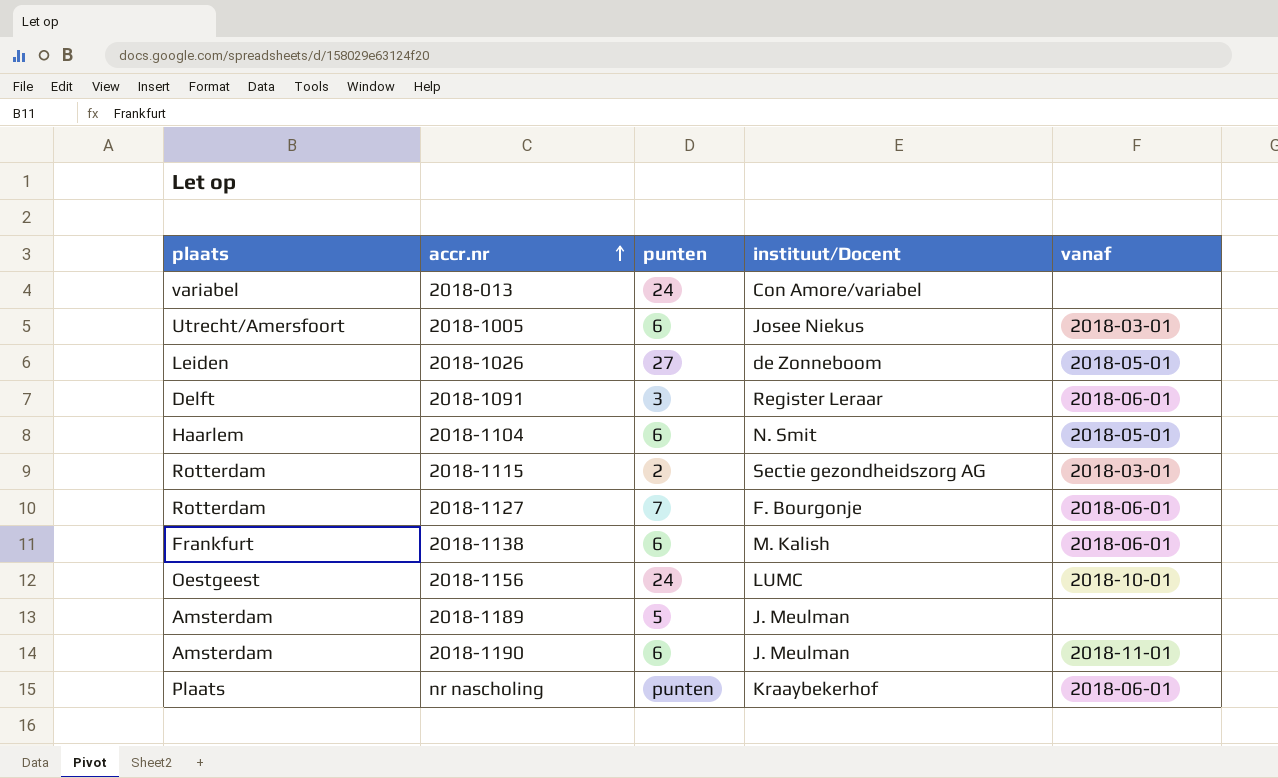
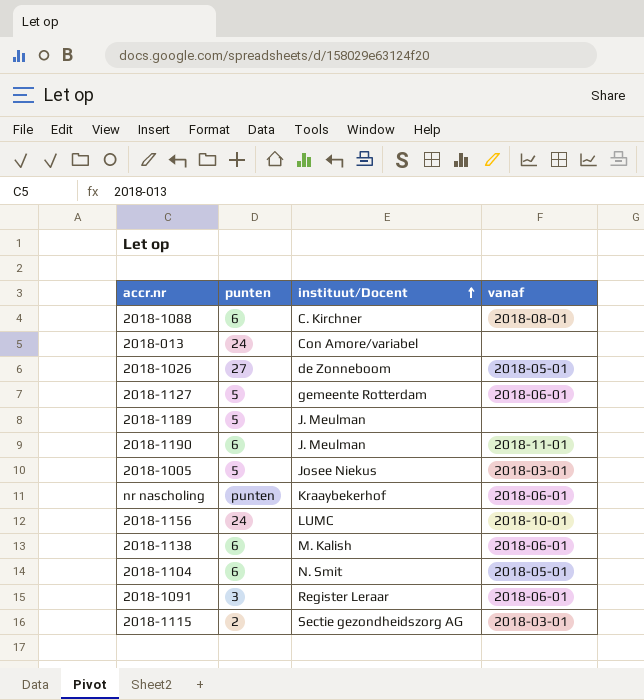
row order: accr.nr ascending -> instituut/Docent ascending
column plaats | position: 1 -> none
row 2018-1088: none -> 6 | C. Kirchner | 2018-08-01
2018-1127 | punten: 7 -> 5
2018-1127 | instituut/Docent: F. Bourgonje -> gemeente Rotterdam
2018-1005 | punten: 6 -> 5

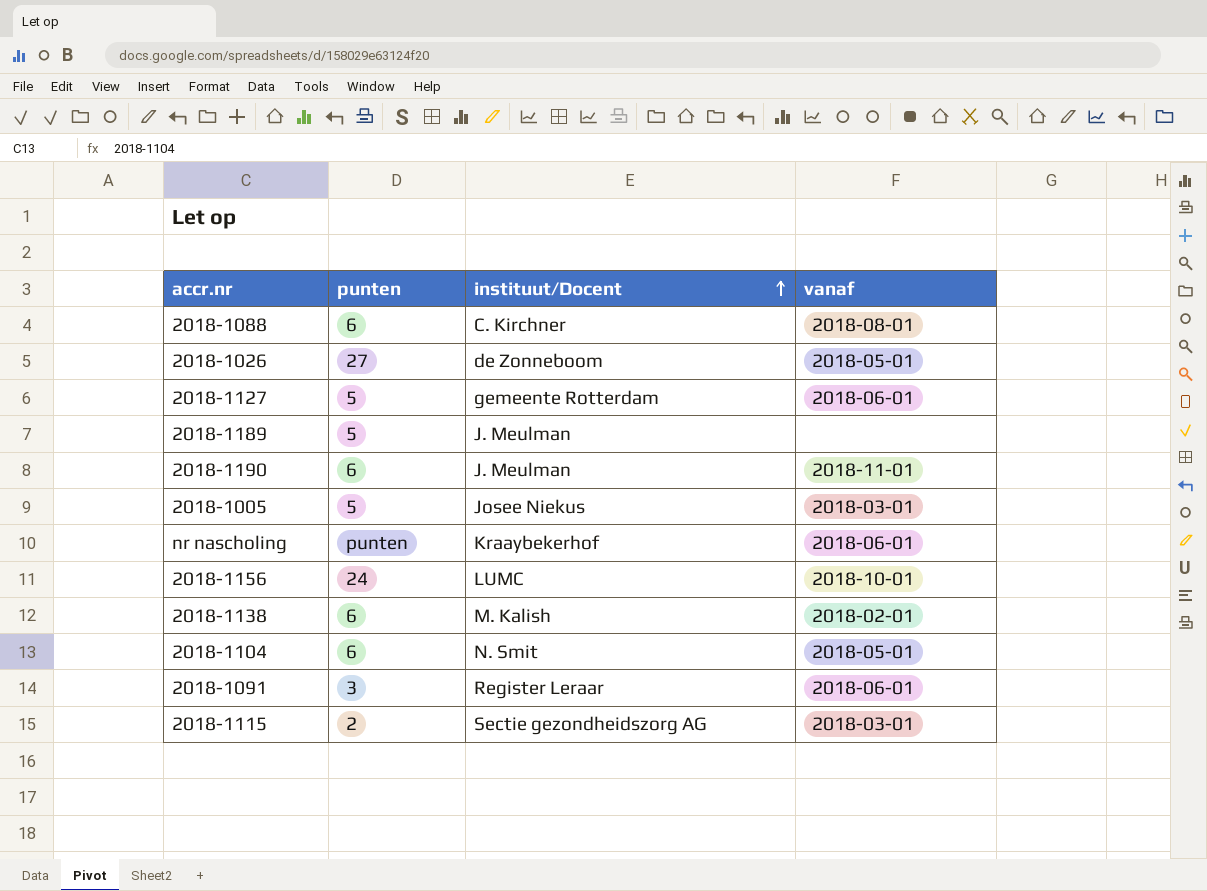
row 2018-013: 24 | Con Amore/variabel | none -> none
2018-1138 | vanaf: 2018-06-01 -> 2018-02-01

